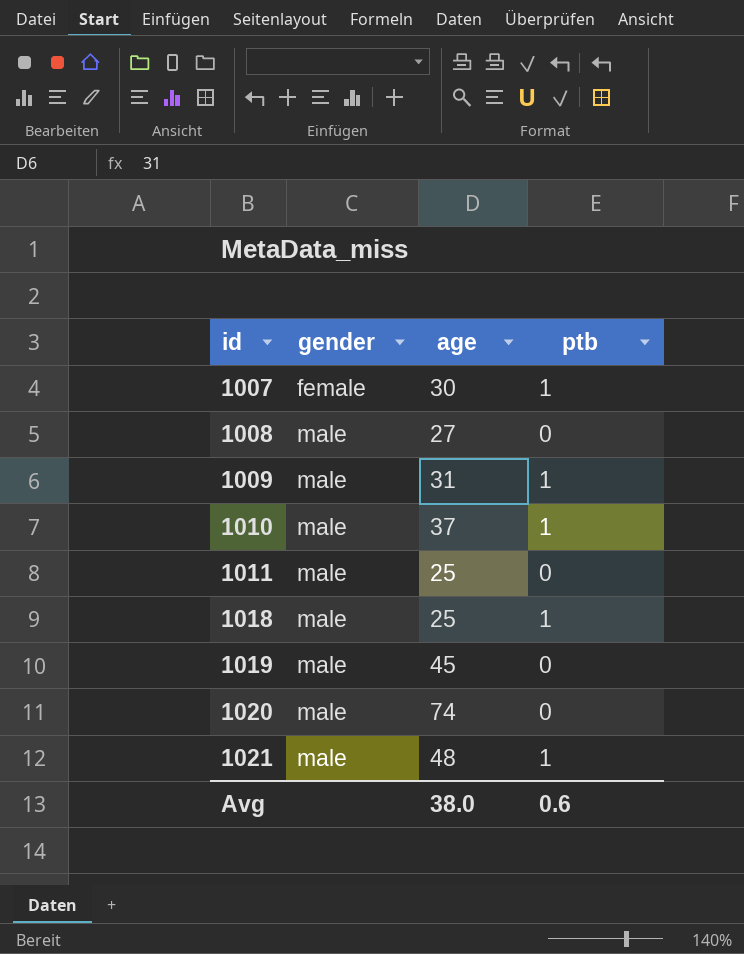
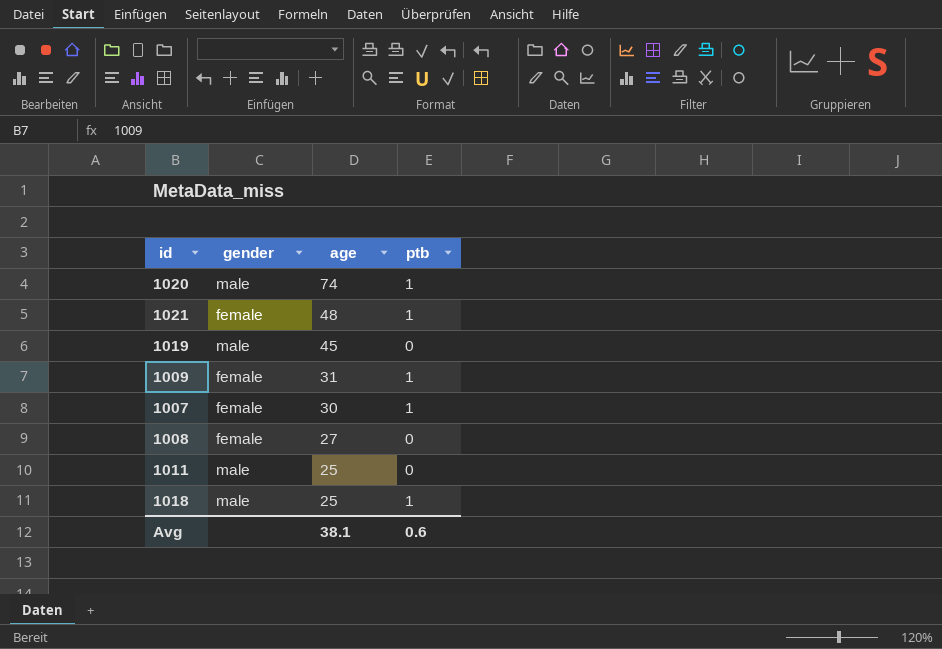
row order: id ascending -> age descending
row 1010: male | 37 | 1 -> none
1020 | ptb: 0 -> 1
1021 | gender: male -> female
1009 | gender: male -> female
1008 | gender: male -> female
Avg | age: 38.0 -> 38.1

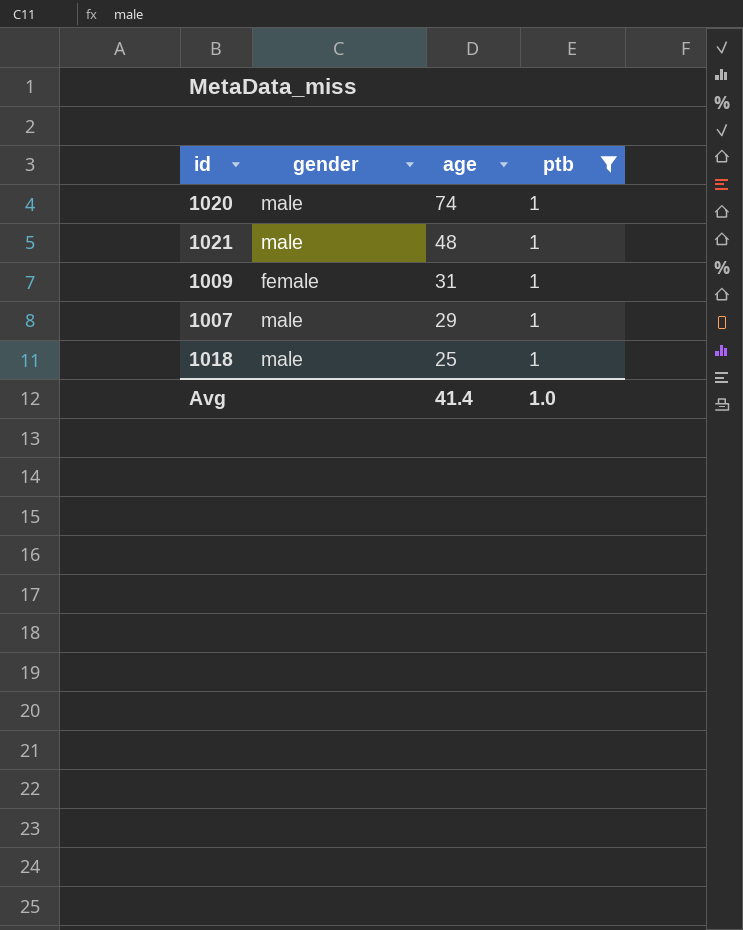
filter: none -> ptb = 1
1021 | gender: female -> male
1007 | gender: female -> male
1007 | age: 30 -> 29
Avg | age: 38.1 -> 41.4
Avg | ptb: 0.6 -> 1.0

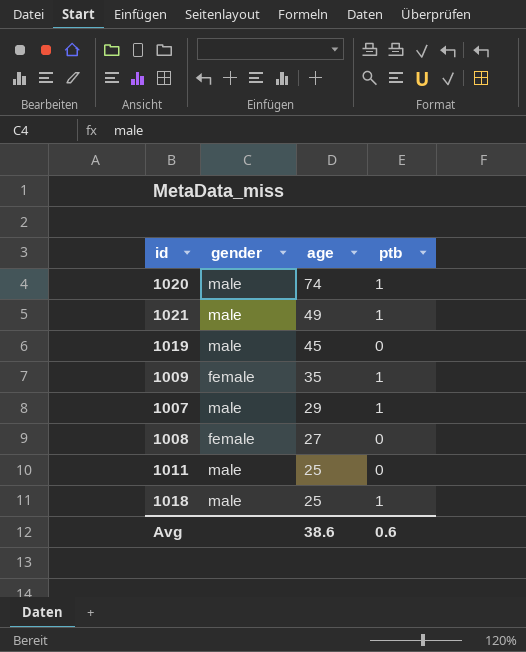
filter: ptb = 1 -> none
1021 | age: 48 -> 49
1009 | age: 31 -> 35
Avg | age: 41.4 -> 38.6
Avg | ptb: 1.0 -> 0.6

